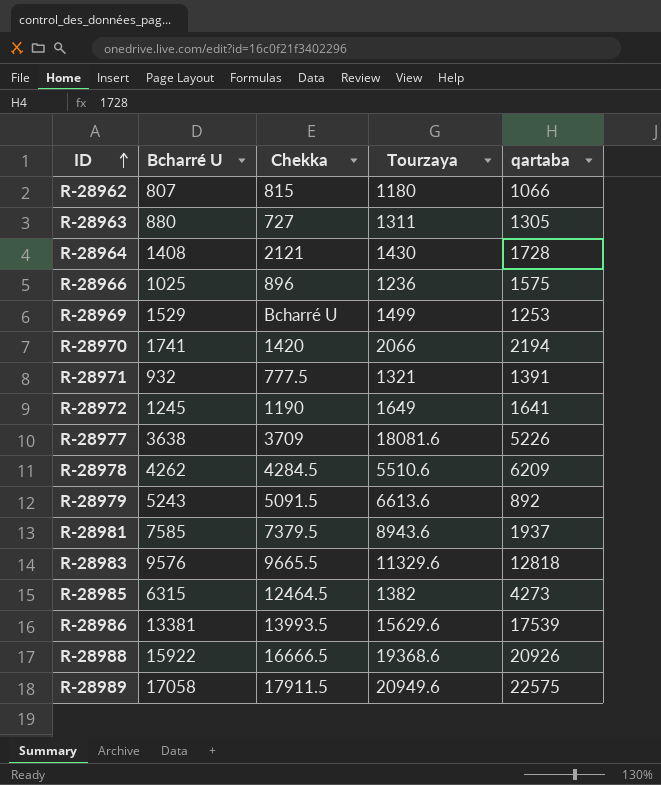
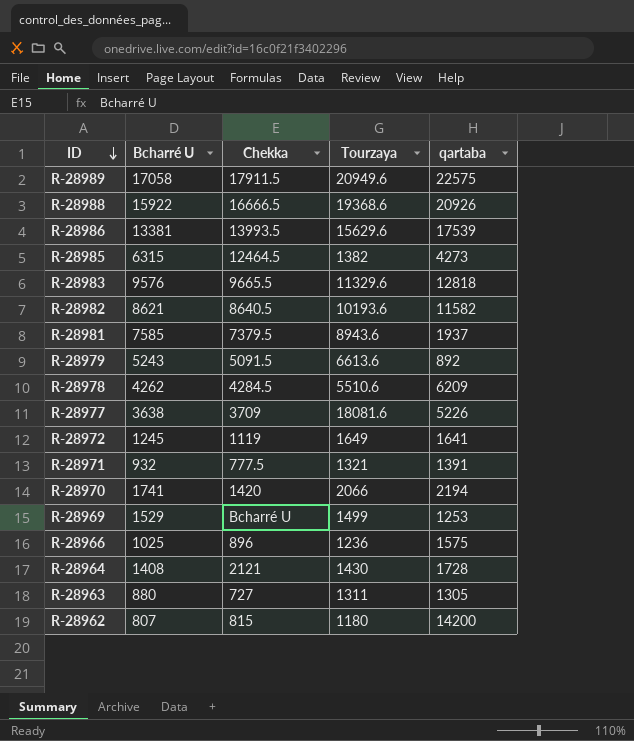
row order: ID ascending -> ID descending
row R-28982: none -> 8621 | 8640.5 | 10193.6 | 11582
R-28972 | Chekka: 1190 -> 1119
R-28962 | qartaba: 1066 -> 14200

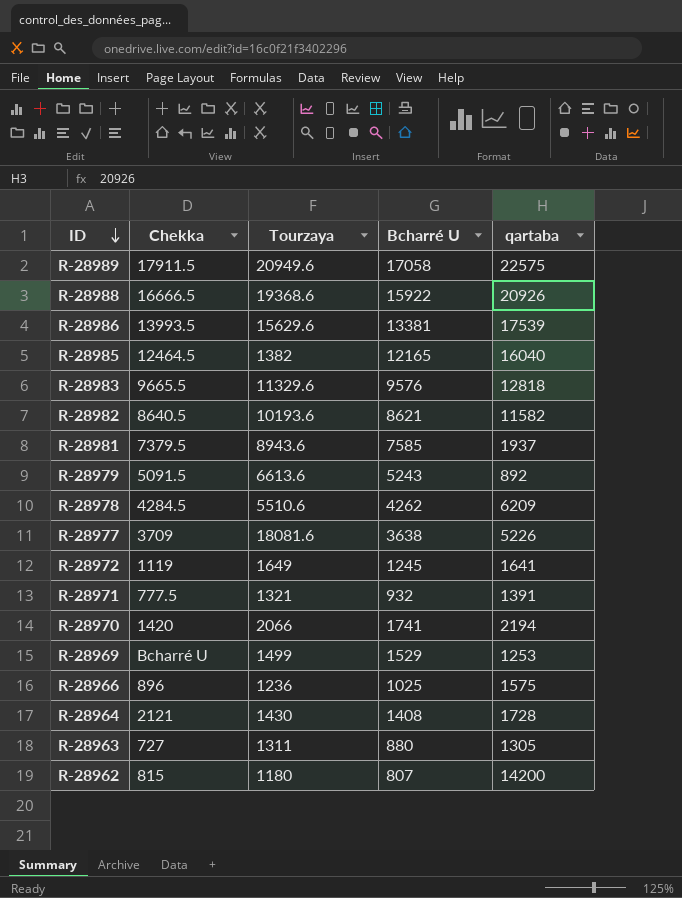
column Bcharré U | position: 2 -> 4
R-28985 | Bcharré U: 6315 -> 12165
R-28985 | qartaba: 4273 -> 16040

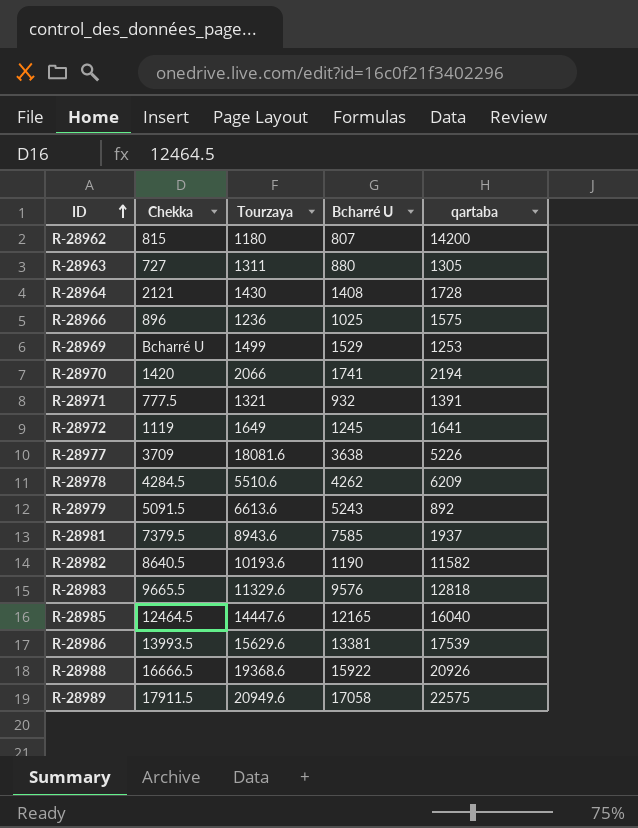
row order: ID descending -> ID ascending
R-28982 | Bcharré U: 8621 -> 1190
R-28985 | Tourzaya: 1382 -> 14447.6

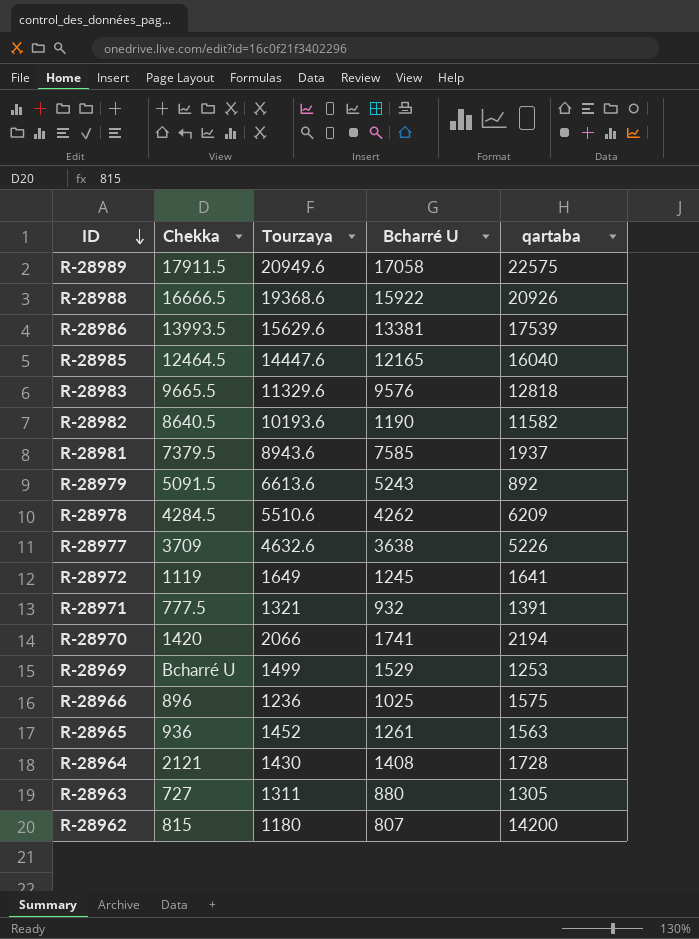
row order: ID ascending -> ID descending
R-28977 | Tourzaya: 18081.6 -> 4632.6
row R-28965: none -> 936 | 1452 | 1261 | 1563

